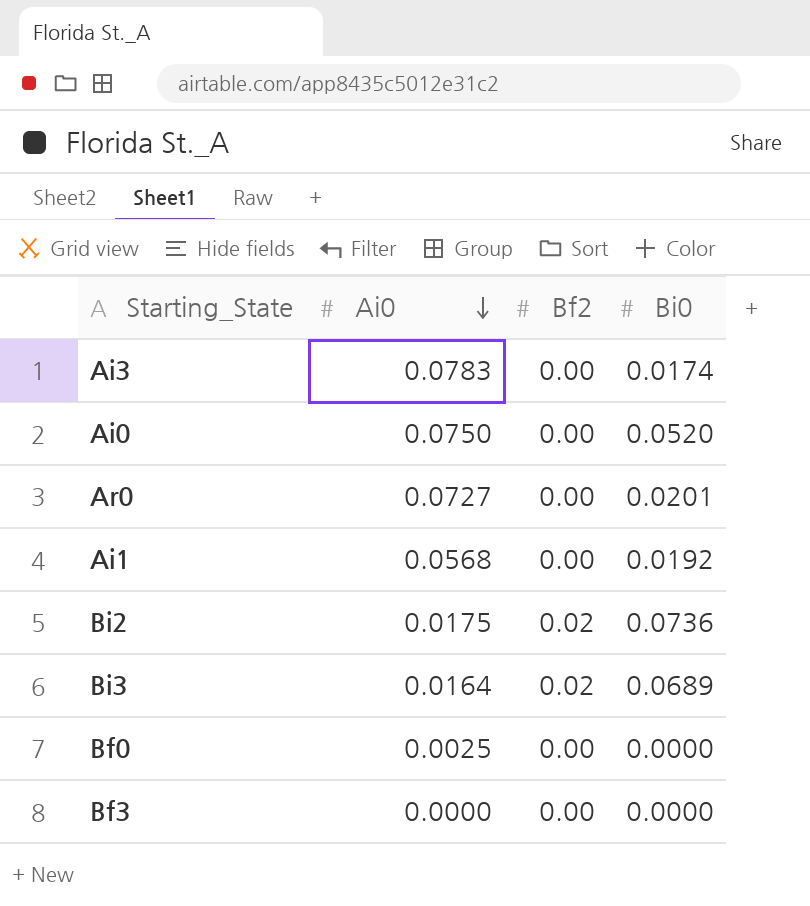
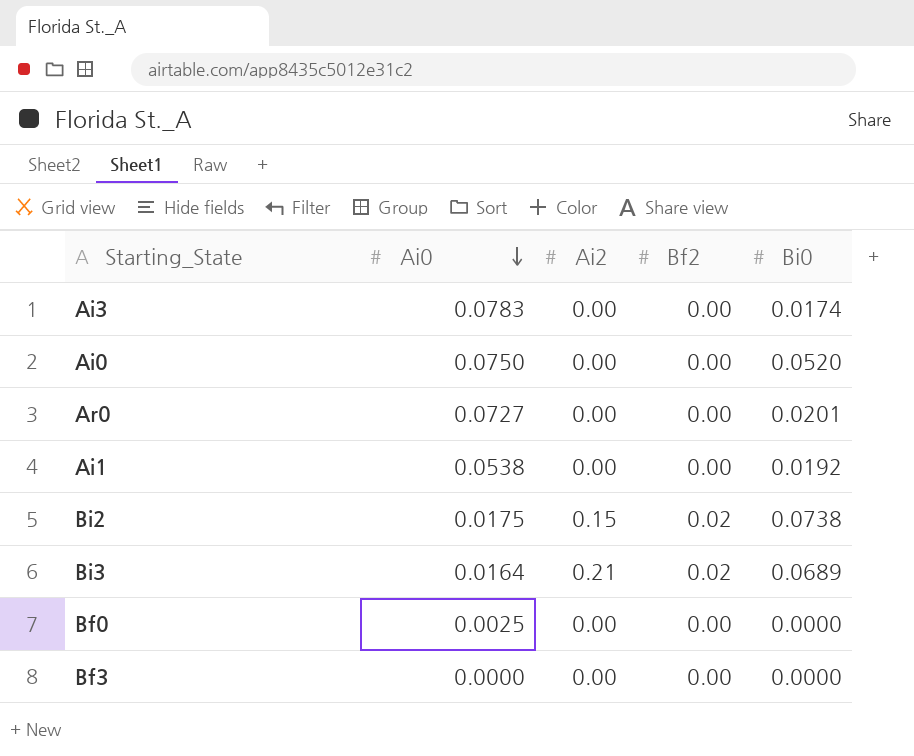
column Ai2 | position: none -> 3
Ai1 | Ai0: 0.0568 -> 0.0538
Bi2 | Bi0: 0.0736 -> 0.0738

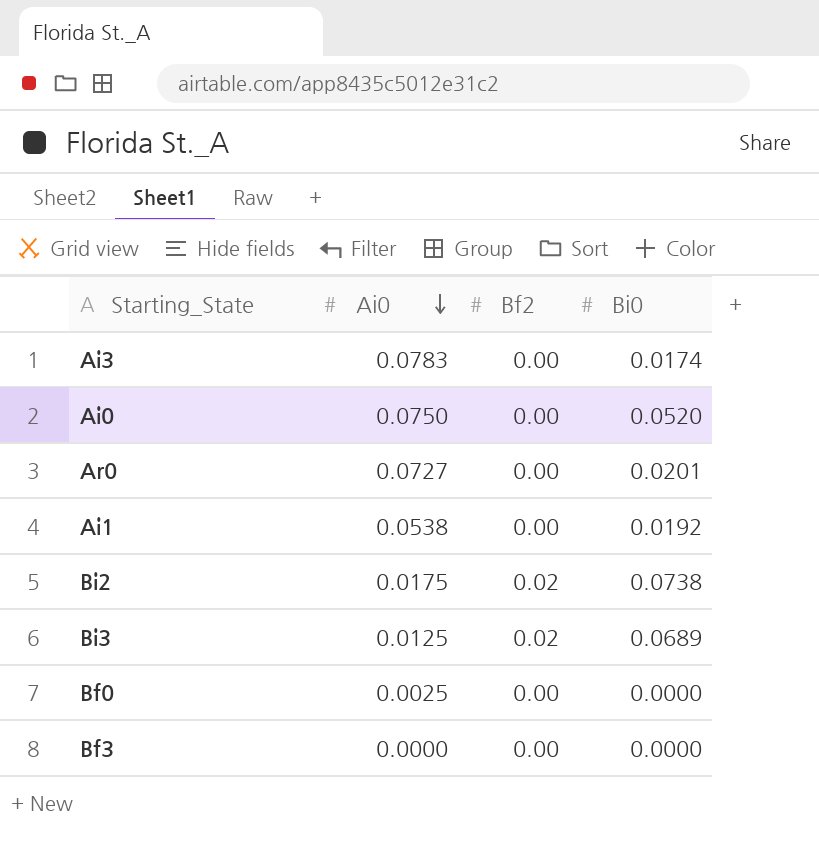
column Ai2 | position: 3 -> none
Bi3 | Ai0: 0.0164 -> 0.0125

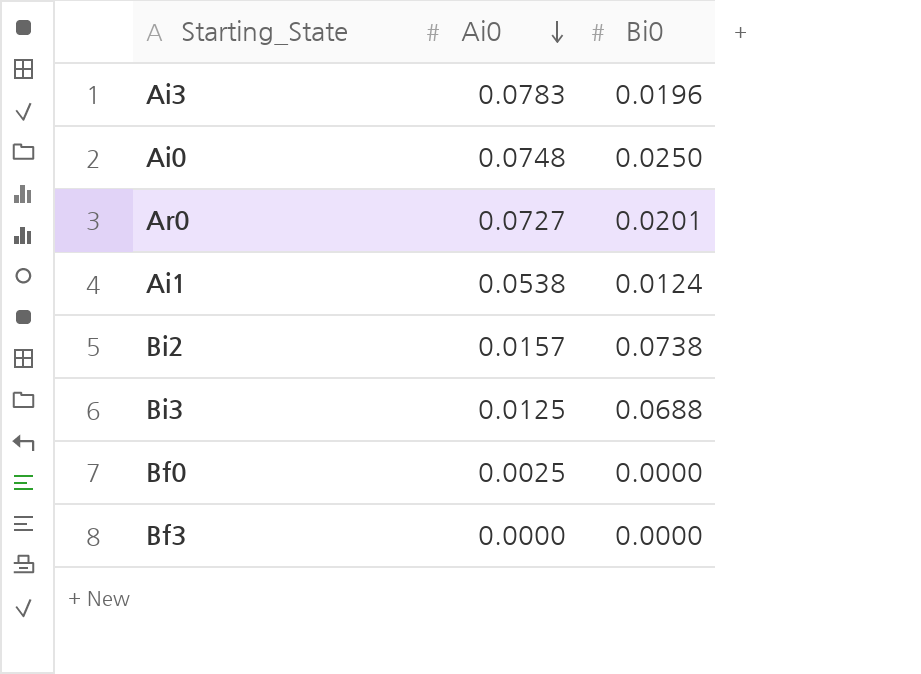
column Bf2 | position: 3 -> none
Ai3 | Bi0: 0.0174 -> 0.0196
Ai0 | Ai0: 0.0750 -> 0.0748
Ai0 | Bi0: 0.0520 -> 0.0250
Ai1 | Bi0: 0.0192 -> 0.0124
Bi2 | Ai0: 0.0175 -> 0.0157
Bi3 | Bi0: 0.0689 -> 0.0688

